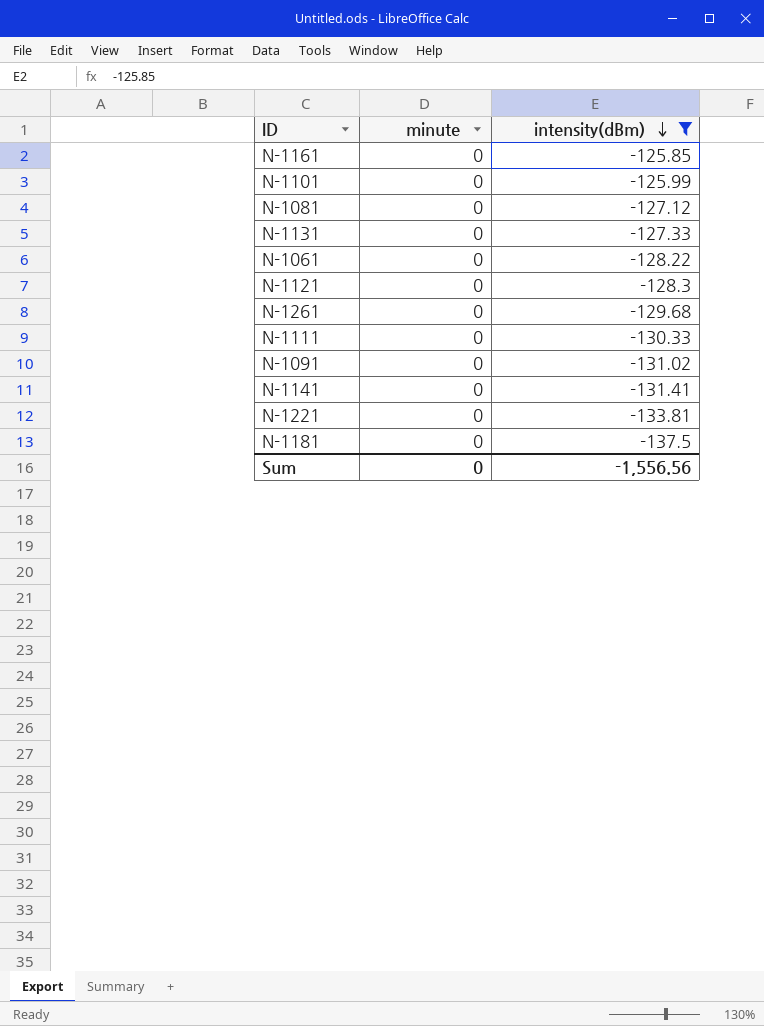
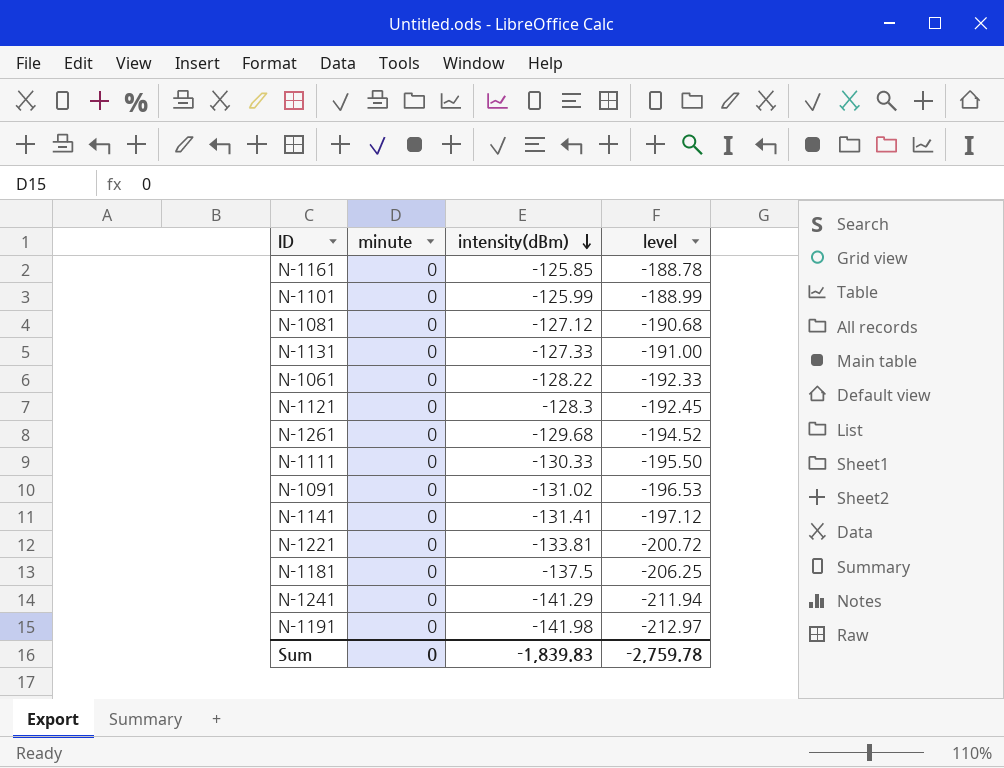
filter: intensity(dBm) >= -137.5 -> none
column level | formula: none -> [intensity(dBm)] * 1.5
Sum | intensity(dBm): -1,556.56 -> -1,839.83

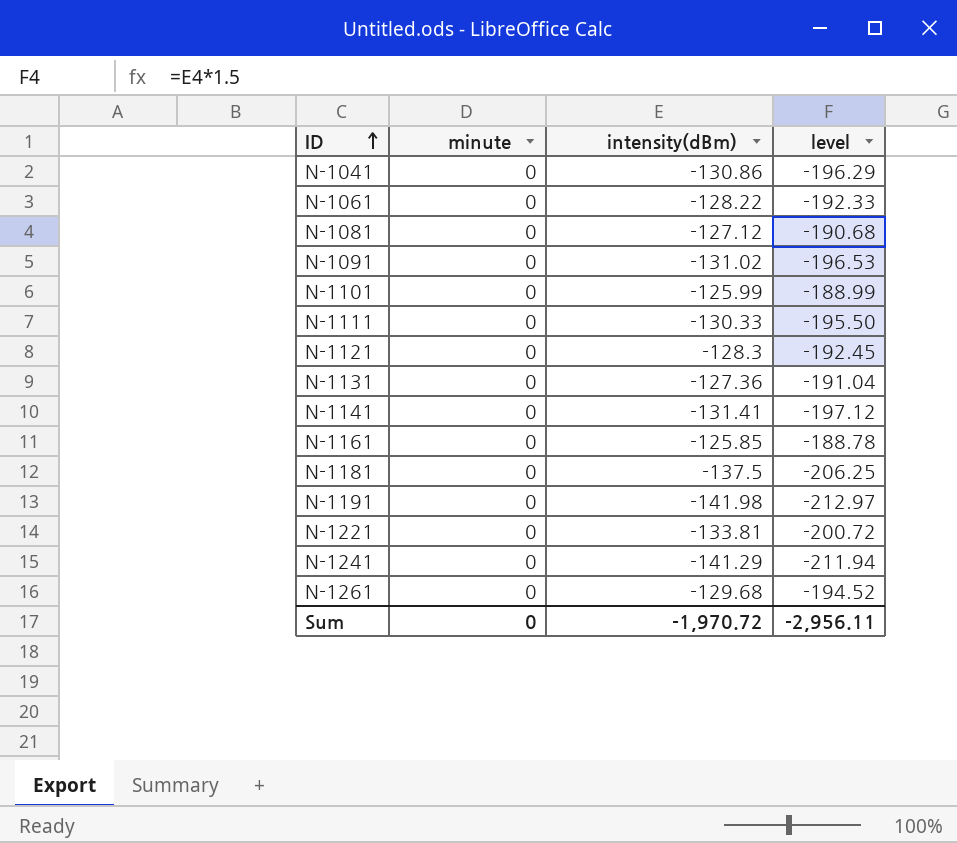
row order: intensity(dBm) descending -> ID ascending
row N-1041: none -> 0 | -130.86 | -196.29
N-1131 | intensity(dBm): -127.33 -> -127.36
N-1131 | level: -191.00 -> -191.04
Sum | intensity(dBm): -1,839.83 -> -1,970.72
Sum | level: -2,759.78 -> -2,956.11

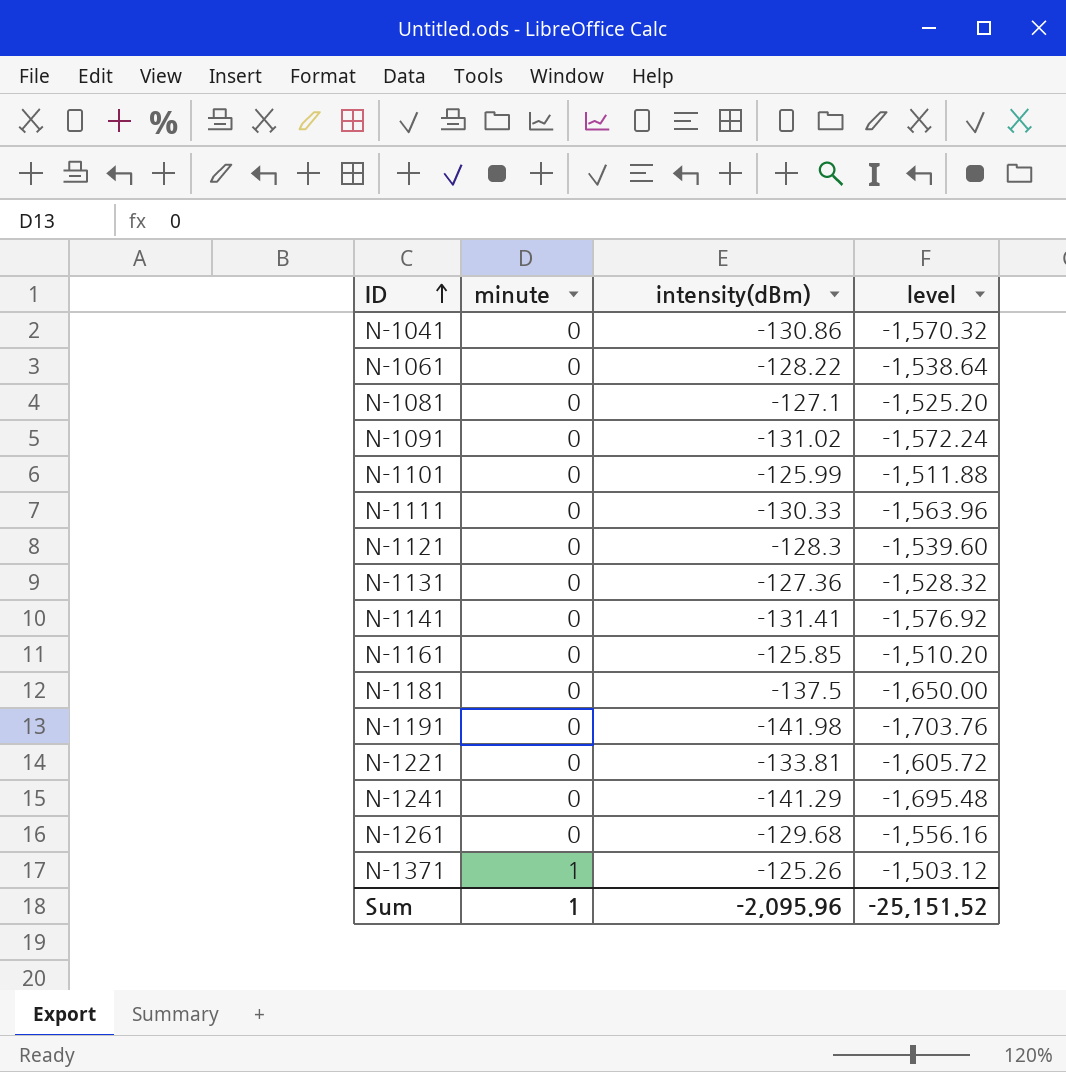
column level | formula: [intensity(dBm)] * 1.5 -> [intensity(dBm)] * 12
N-1081 | intensity(dBm): -127.12 -> -127.1
row N-1371: none -> 1 | -125.26 | -1,503.12
Sum | minute: 0 -> 1
Sum | intensity(dBm): -1,970.72 -> -2,095.96
Sum | level: -2,956.11 -> -25,151.52

